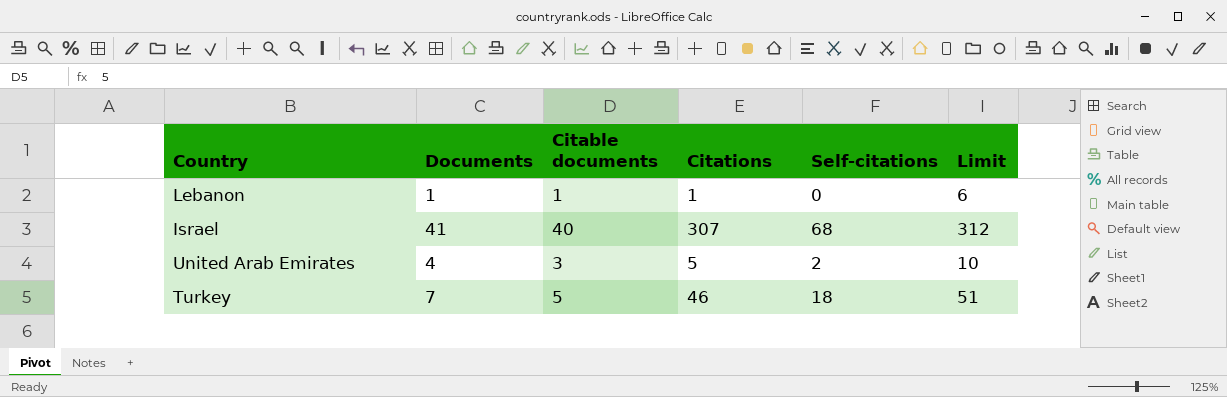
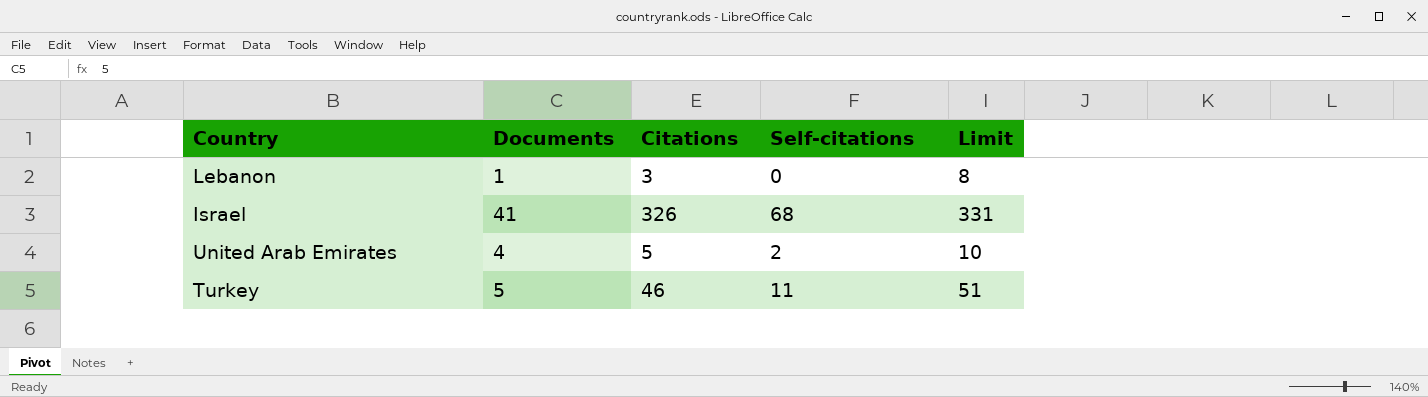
column Citable documents | position: 3 -> none
Lebanon | Citations: 1 -> 3
Lebanon | Limit: 6 -> 8
Israel | Citations: 307 -> 326
Israel | Limit: 312 -> 331
Turkey | Documents: 7 -> 5
Turkey | Self-citations: 18 -> 11

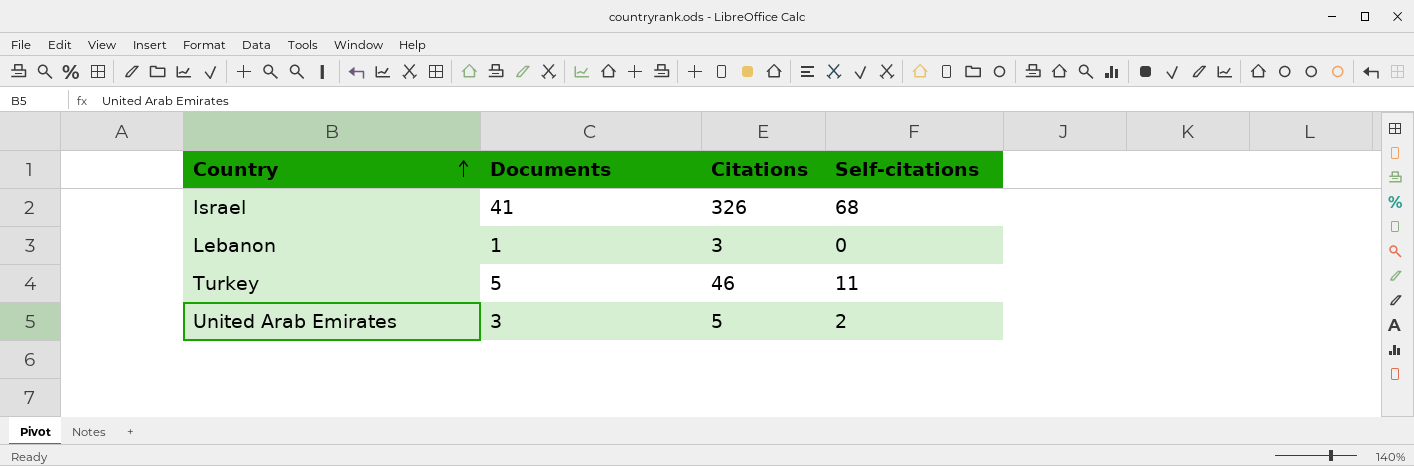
row order: none -> Country ascending
column Limit | formula: [Citations] + 5 -> none
United Arab Emirates | Documents: 4 -> 3

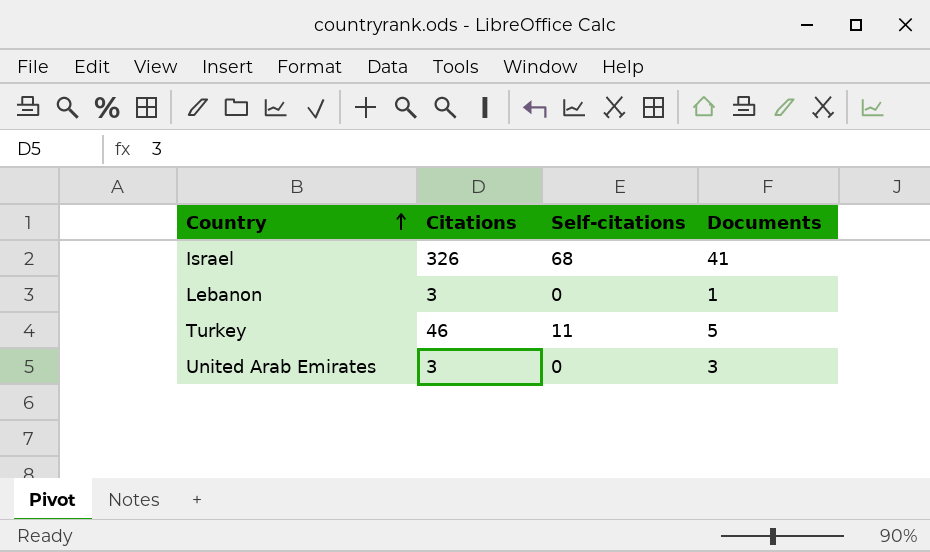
column Documents | position: 2 -> 4
United Arab Emirates | Citations: 5 -> 3
United Arab Emirates | Self-citations: 2 -> 0

